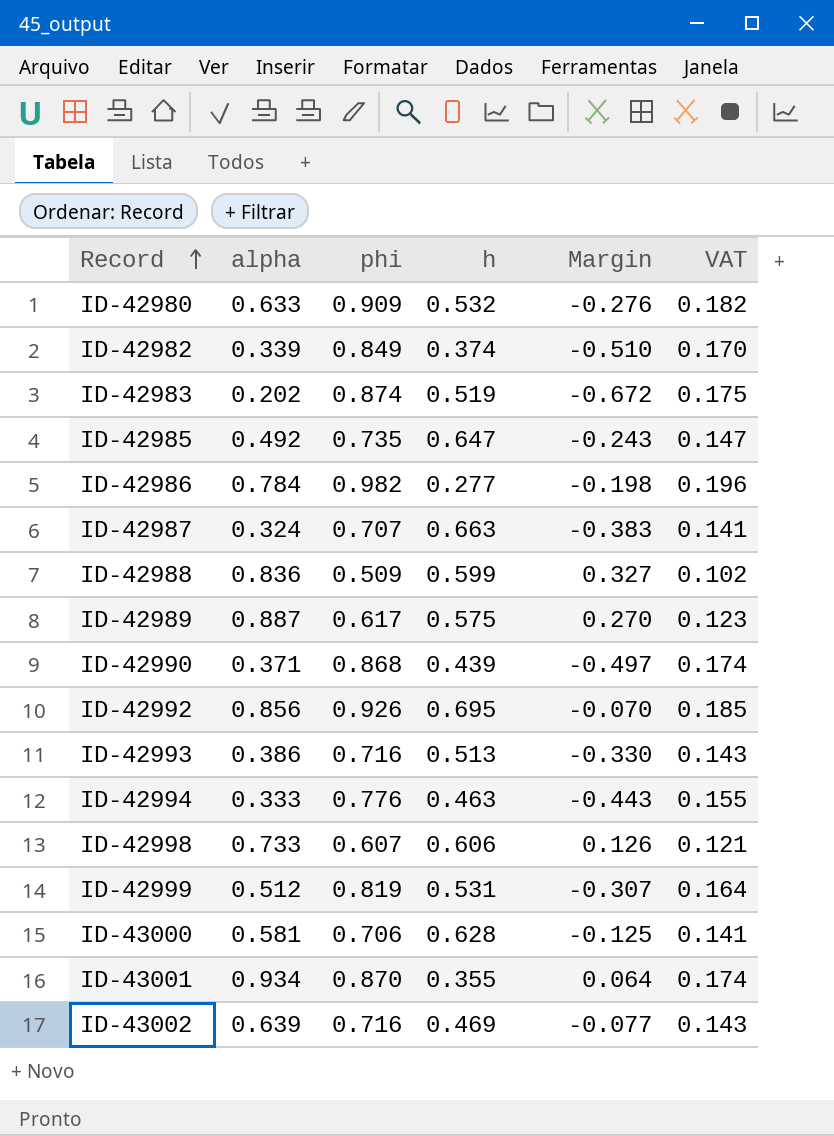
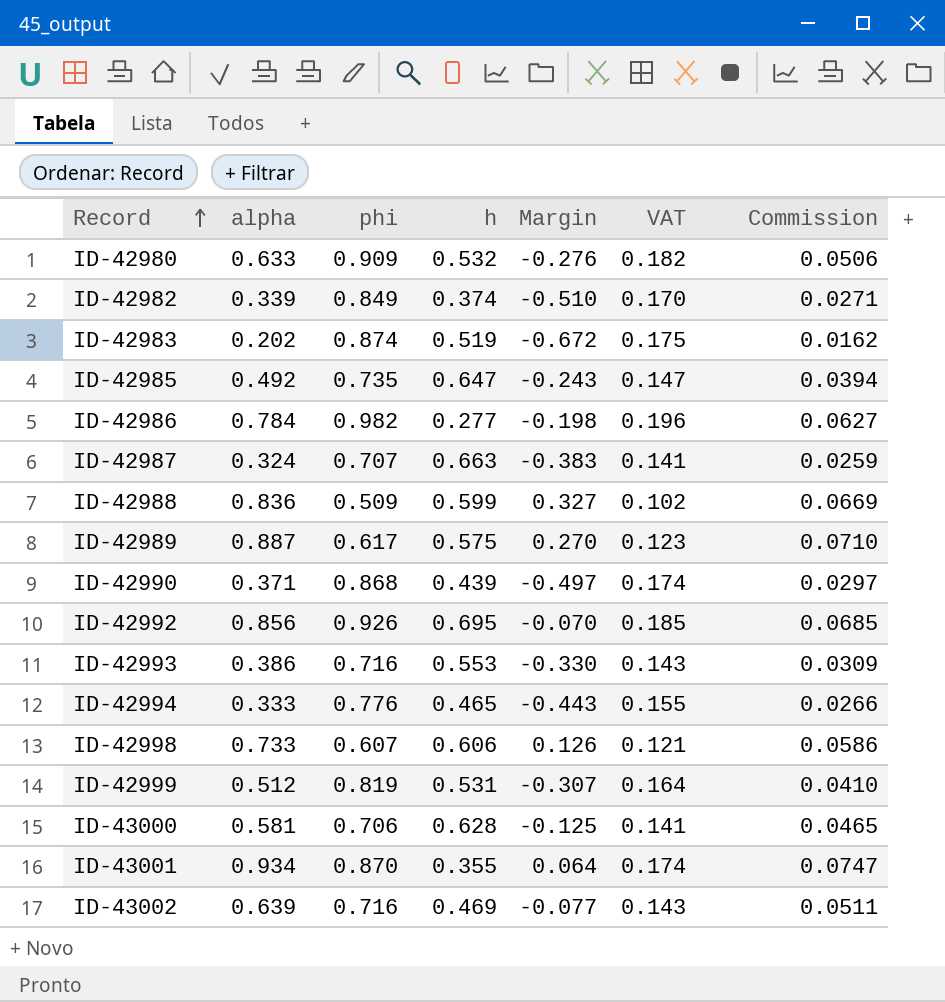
column Commission | formula: none -> [alpha] * 0.08
ID-42993 | h: 0.513 -> 0.553
ID-42994 | h: 0.463 -> 0.465

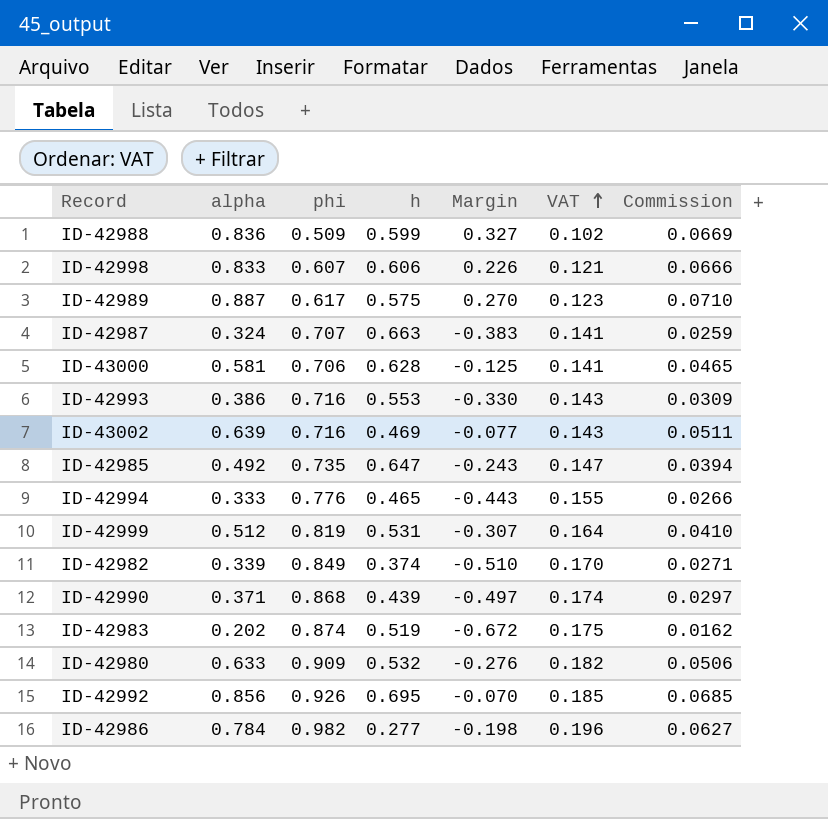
row order: Record ascending -> VAT ascending
row ID-43001: 0.934 | 0.870 | 0.355 | 0.064 | 0.174 | 0.0747 -> none
ID-42998 | alpha: 0.733 -> 0.833
ID-42998 | Margin: 0.126 -> 0.226
ID-42998 | Commission: 0.0586 -> 0.0666

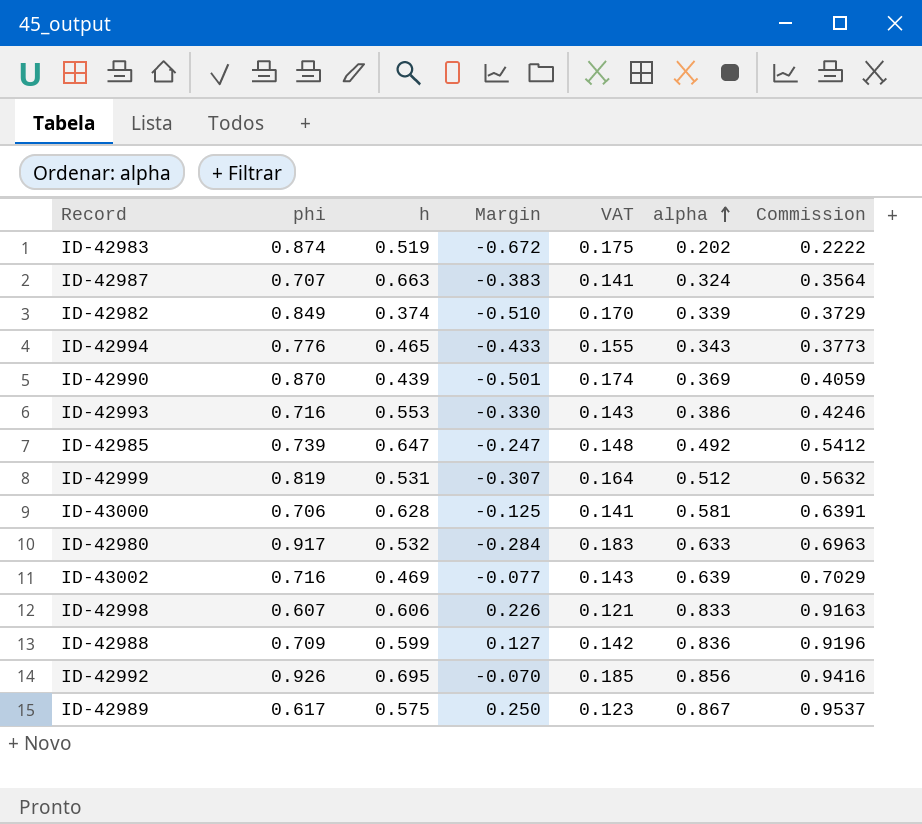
row order: VAT ascending -> alpha ascending
column alpha | position: 2 -> 6
column Commission | formula: [alpha] * 0.08 -> [alpha] * 1.1
row ID-42986: 0.784 | 0.982 | 0.277 | -0.198 | 0.196 | 0.0627 -> none
ID-42994 | Margin: -0.443 -> -0.433
ID-42994 | alpha: 0.333 -> 0.343
ID-42990 | phi: 0.868 -> 0.870
ID-42990 | Margin: -0.497 -> -0.501
ID-42990 | alpha: 0.371 -> 0.369
ID-42985 | phi: 0.735 -> 0.739
ID-42985 | Margin: -0.243 -> -0.247
ID-42985 | VAT: 0.147 -> 0.148
ID-42980 | phi: 0.909 -> 0.917
ID-42980 | Margin: -0.276 -> -0.284
ID-42980 | VAT: 0.182 -> 0.183
ID-42988 | phi: 0.509 -> 0.709
ID-42988 | Margin: 0.327 -> 0.127
ID-42988 | VAT: 0.102 -> 0.142
ID-42989 | Margin: 0.270 -> 0.250
ID-42989 | alpha: 0.887 -> 0.867

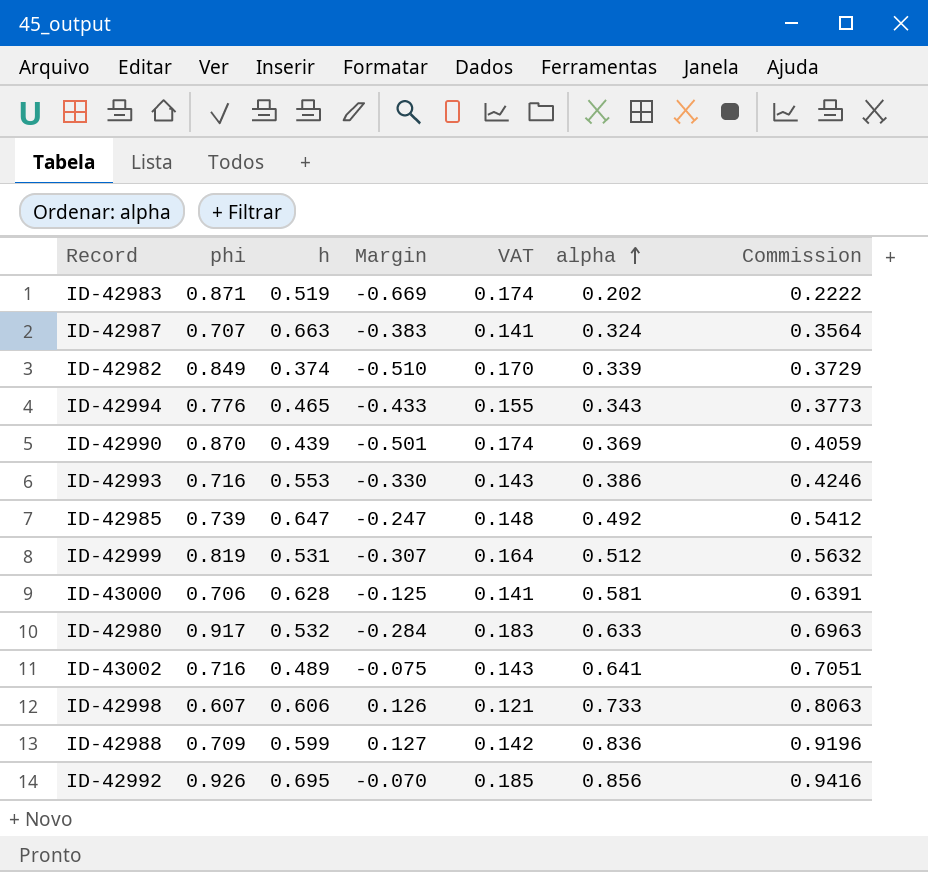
row ID-42989: 0.617 | 0.575 | 0.250 | 0.123 | 0.867 | 0.9537 -> none
ID-42983 | phi: 0.874 -> 0.871
ID-42983 | Margin: -0.672 -> -0.669
ID-42983 | VAT: 0.175 -> 0.174
ID-43002 | h: 0.469 -> 0.489
ID-43002 | Margin: -0.077 -> -0.075
ID-43002 | alpha: 0.639 -> 0.641
ID-43002 | Commission: 0.7029 -> 0.7051
ID-42998 | Margin: 0.226 -> 0.126
ID-42998 | alpha: 0.833 -> 0.733
ID-42998 | Commission: 0.9163 -> 0.8063

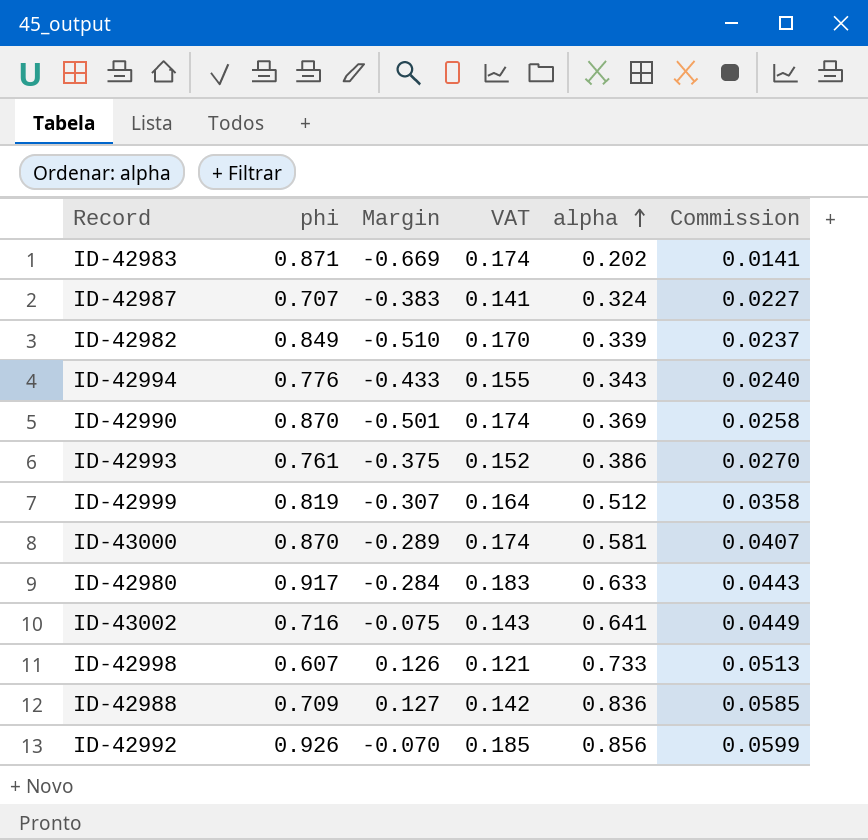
column h | position: 3 -> none
column Commission | formula: [alpha] * 1.1 -> [alpha] * 0.07
row ID-42985: 0.739 | 0.647 | -0.247 | 0.148 | 0.492 | 0.5412 -> none
ID-42993 | phi: 0.716 -> 0.761
ID-42993 | Margin: -0.330 -> -0.375
ID-42993 | VAT: 0.143 -> 0.152
ID-43000 | phi: 0.706 -> 0.870
ID-43000 | Margin: -0.125 -> -0.289
ID-43000 | VAT: 0.141 -> 0.174

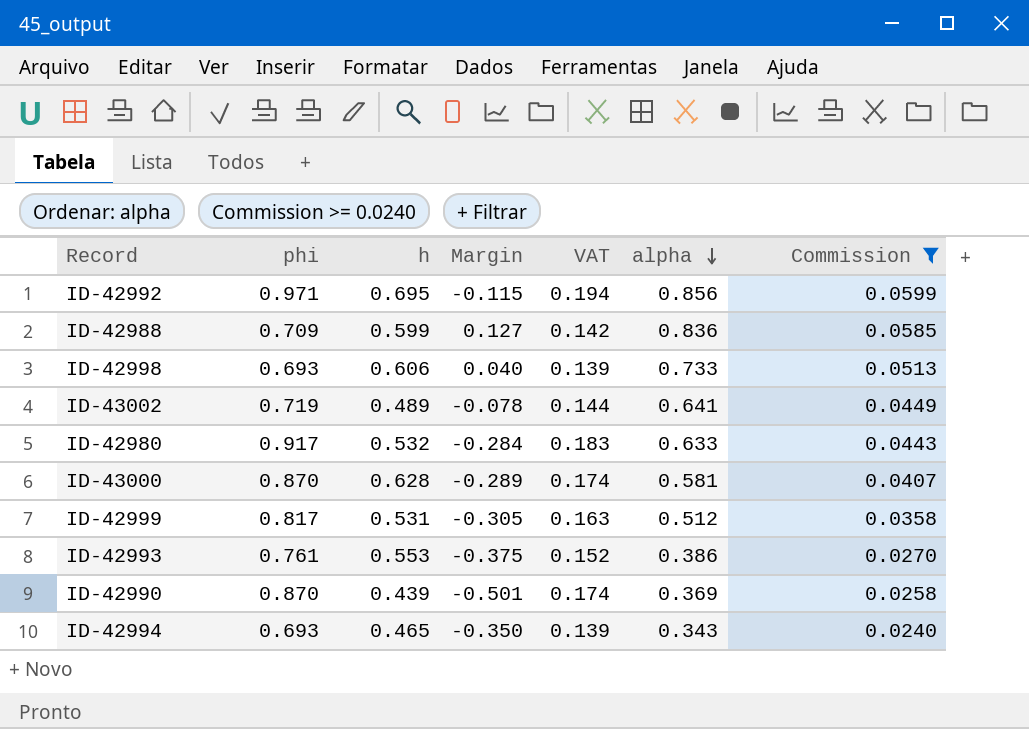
filter: none -> Commission >= 0.0240
row order: alpha ascending -> alpha descending
column h | position: none -> 3
ID-42992 | phi: 0.926 -> 0.971
ID-42992 | Margin: -0.070 -> -0.115
ID-42992 | VAT: 0.185 -> 0.194
ID-42998 | phi: 0.607 -> 0.693
ID-42998 | Margin: 0.126 -> 0.040
ID-42998 | VAT: 0.121 -> 0.139
ID-43002 | phi: 0.716 -> 0.719
ID-43002 | Margin: -0.075 -> -0.078
ID-43002 | VAT: 0.143 -> 0.144
ID-42999 | phi: 0.819 -> 0.817
ID-42999 | Margin: -0.307 -> -0.305
ID-42999 | VAT: 0.164 -> 0.163
ID-42994 | phi: 0.776 -> 0.693
ID-42994 | Margin: -0.433 -> -0.350
ID-42994 | VAT: 0.155 -> 0.139

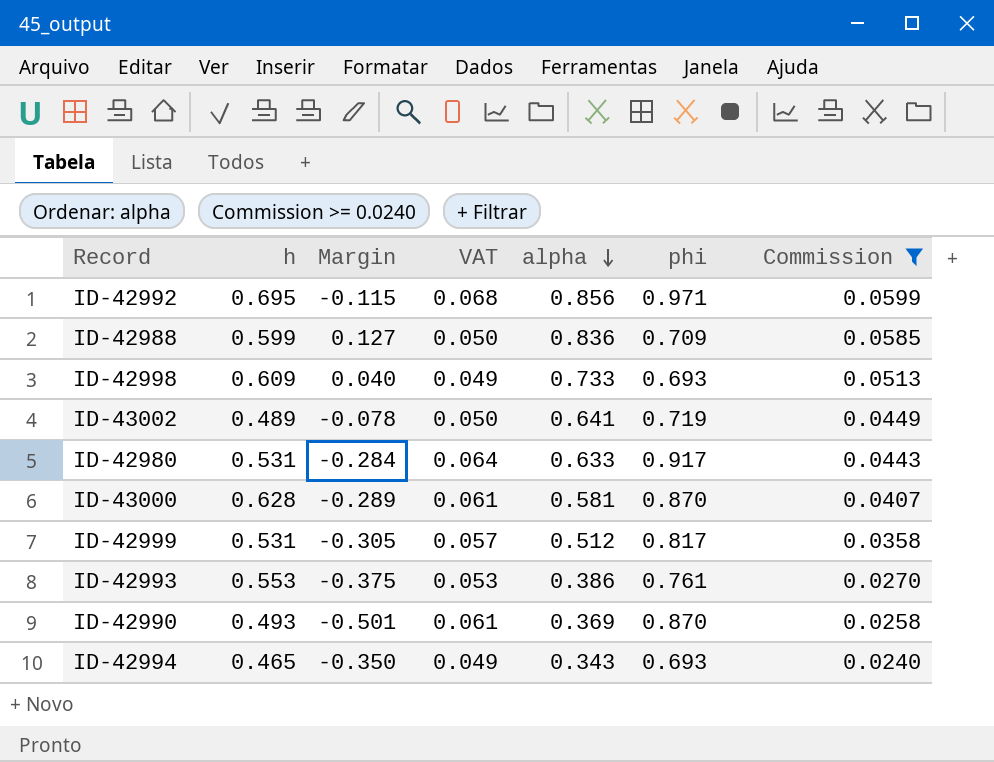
column VAT | formula: [phi] * 0.2 -> [phi] * 0.07
column phi | position: 2 -> 6
ID-42998 | h: 0.606 -> 0.609
ID-42980 | h: 0.532 -> 0.531
ID-42990 | h: 0.439 -> 0.493

